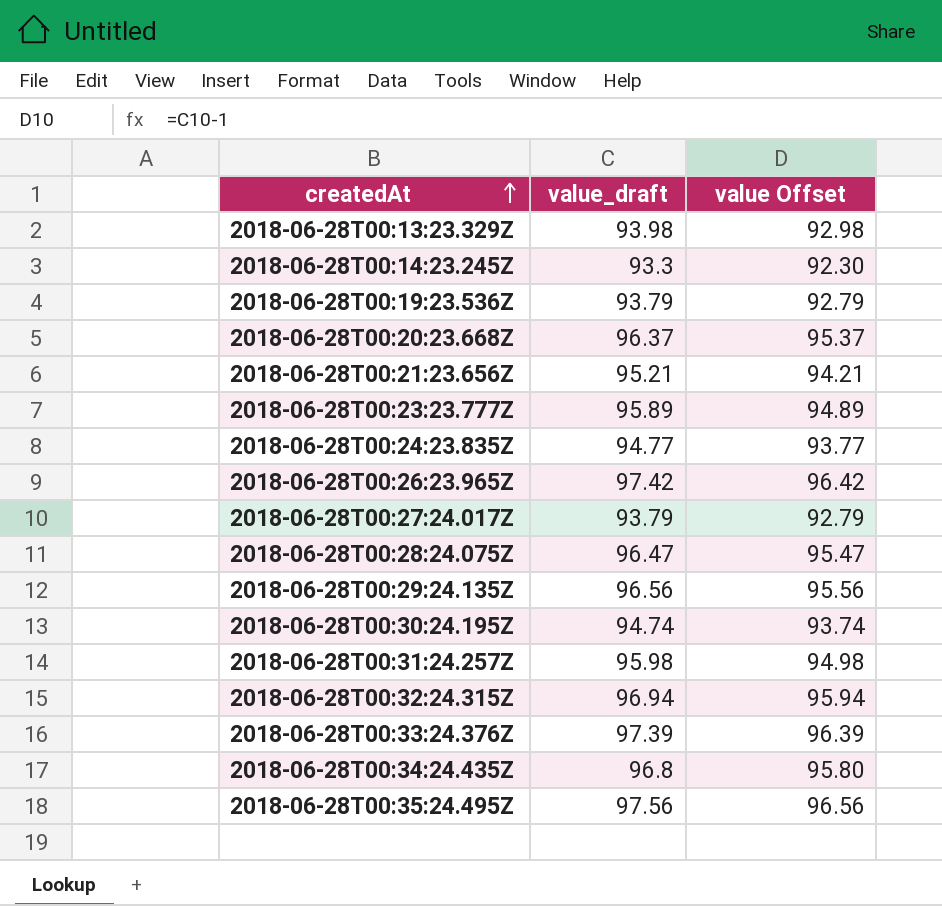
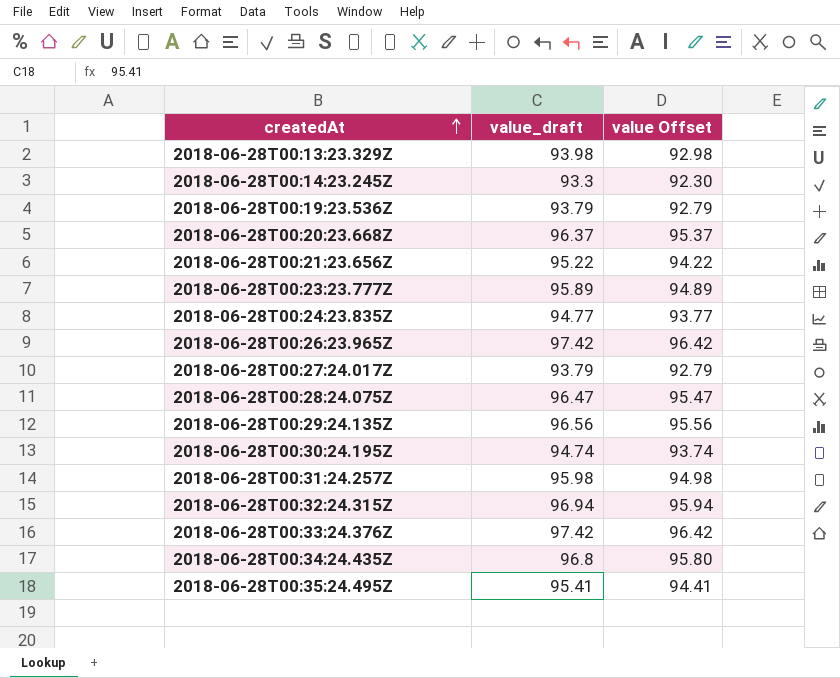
2018-06-28T00:21:23.656Z | value_draft: 95.21 -> 95.22
2018-06-28T00:21:23.656Z | value Offset: 94.21 -> 94.22
2018-06-28T00:33:24.376Z | value_draft: 97.39 -> 97.42
2018-06-28T00:33:24.376Z | value Offset: 96.39 -> 96.42
2018-06-28T00:35:24.495Z | value_draft: 97.56 -> 95.41
2018-06-28T00:35:24.495Z | value Offset: 96.56 -> 94.41

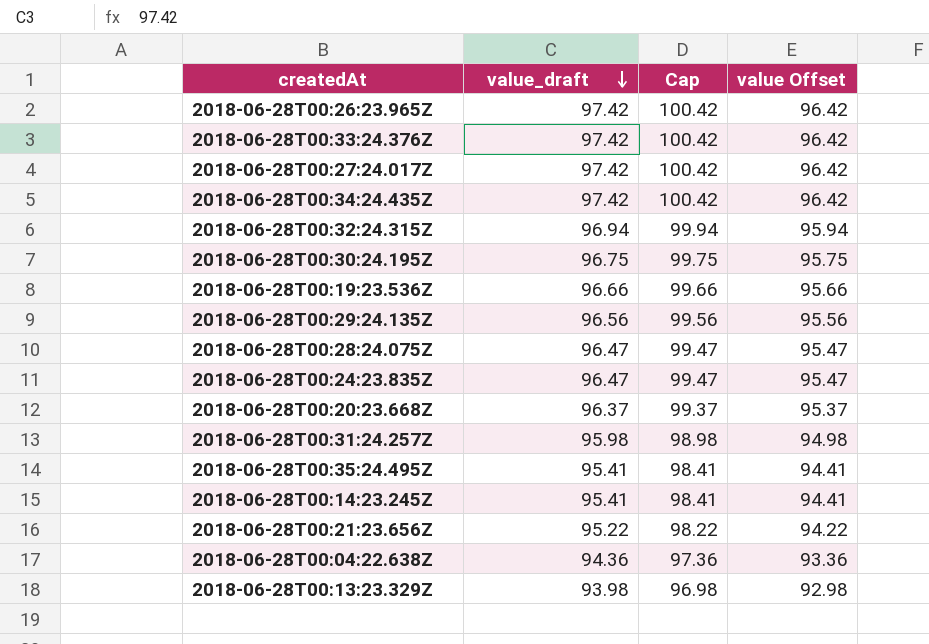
row order: createdAt ascending -> value_draft descending
column Cap | formula: none -> [value_draft] + 3
row 2018-06-28T00:23:23.777Z: 95.89 | 94.89 -> none
2018-06-28T00:27:24.017Z | value_draft: 93.79 -> 97.42
2018-06-28T00:27:24.017Z | value Offset: 92.79 -> 96.42
2018-06-28T00:34:24.435Z | value_draft: 96.8 -> 97.42
2018-06-28T00:34:24.435Z | value Offset: 95.80 -> 96.42
2018-06-28T00:30:24.195Z | value_draft: 94.74 -> 96.75
2018-06-28T00:30:24.195Z | value Offset: 93.74 -> 95.75
2018-06-28T00:19:23.536Z | value_draft: 93.79 -> 96.66
2018-06-28T00:19:23.536Z | value Offset: 92.79 -> 95.66
2018-06-28T00:24:23.835Z | value_draft: 94.77 -> 96.47
2018-06-28T00:24:23.835Z | value Offset: 93.77 -> 95.47
2018-06-28T00:14:23.245Z | value_draft: 93.3 -> 95.41
2018-06-28T00:14:23.245Z | value Offset: 92.30 -> 94.41
row 2018-06-28T00:04:22.638Z: none -> 94.36 | 97.36 | 93.36

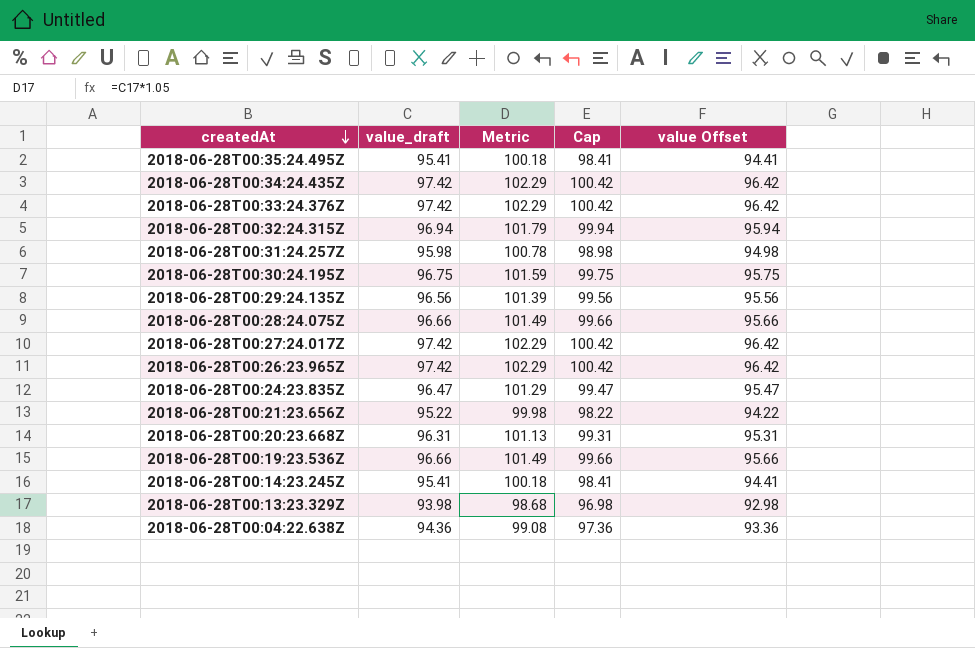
row order: value_draft descending -> createdAt descending
column Metric | formula: none -> [value_draft] * 1.05
2018-06-28T00:28:24.075Z | value_draft: 96.47 -> 96.66
2018-06-28T00:28:24.075Z | Cap: 99.47 -> 99.66
2018-06-28T00:28:24.075Z | value Offset: 95.47 -> 95.66
2018-06-28T00:20:23.668Z | value_draft: 96.37 -> 96.31
2018-06-28T00:20:23.668Z | Cap: 99.37 -> 99.31
2018-06-28T00:20:23.668Z | value Offset: 95.37 -> 95.31

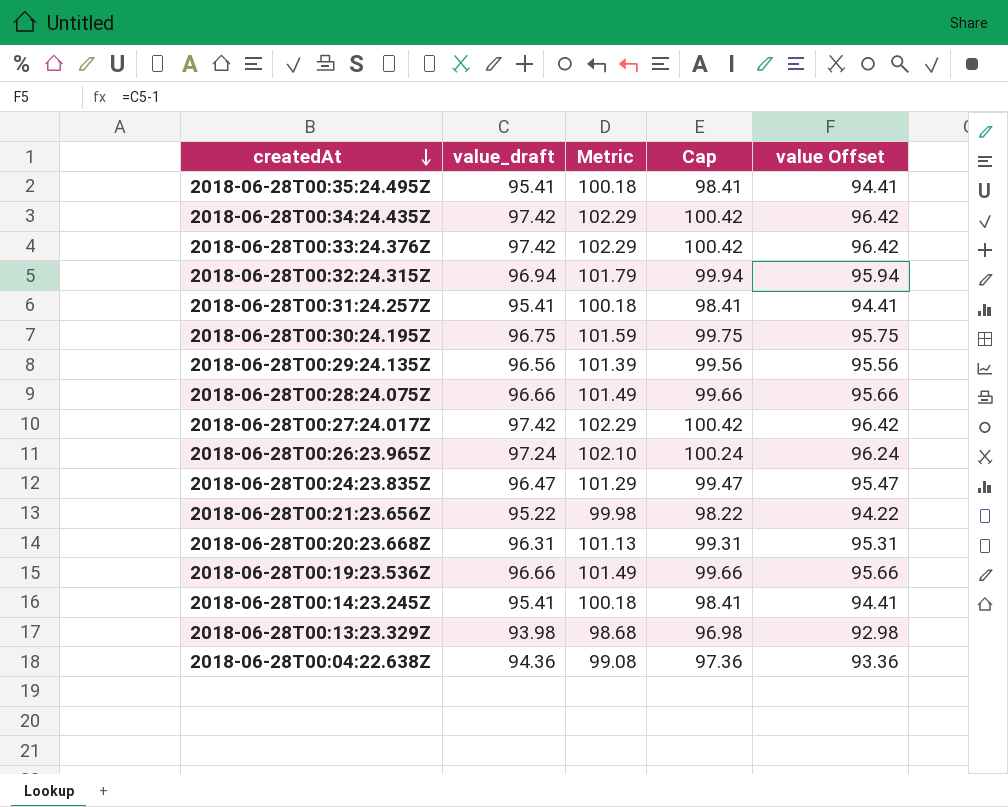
2018-06-28T00:31:24.257Z | value_draft: 95.98 -> 95.41
2018-06-28T00:31:24.257Z | Metric: 100.78 -> 100.18
2018-06-28T00:31:24.257Z | Cap: 98.98 -> 98.41
2018-06-28T00:31:24.257Z | value Offset: 94.98 -> 94.41
2018-06-28T00:26:23.965Z | value_draft: 97.42 -> 97.24
2018-06-28T00:26:23.965Z | Metric: 102.29 -> 102.10
2018-06-28T00:26:23.965Z | Cap: 100.42 -> 100.24
2018-06-28T00:26:23.965Z | value Offset: 96.42 -> 96.24

